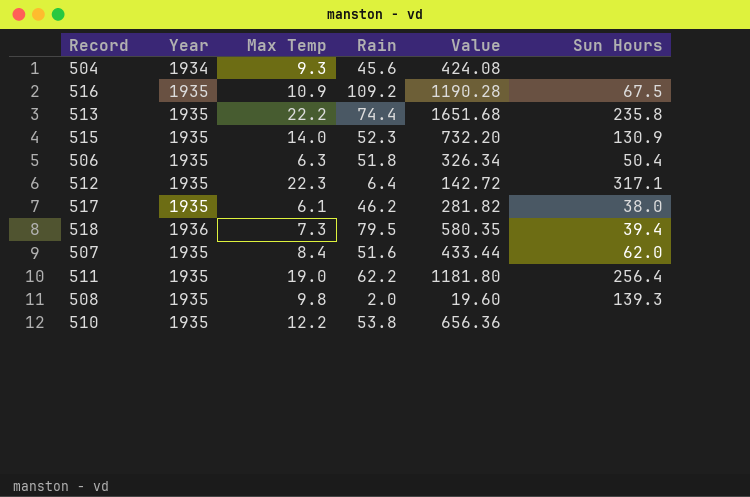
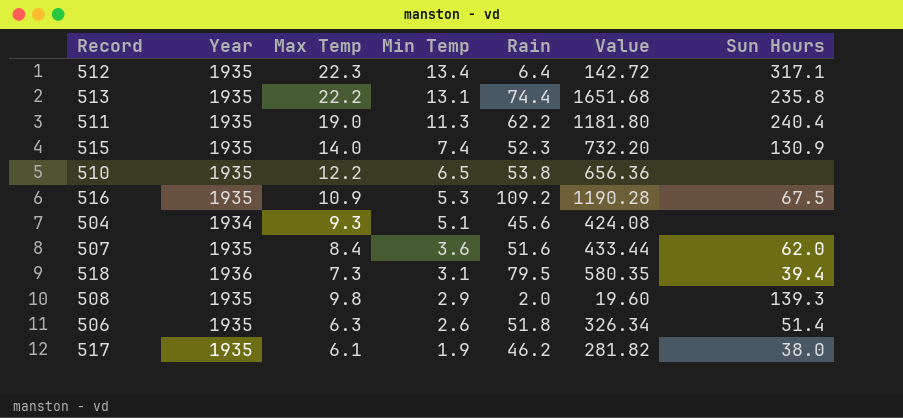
row order: none -> Min Temp descending
column Min Temp | position: none -> 4
511 | Sun Hours: 256.4 -> 240.4
506 | Sun Hours: 50.4 -> 51.4

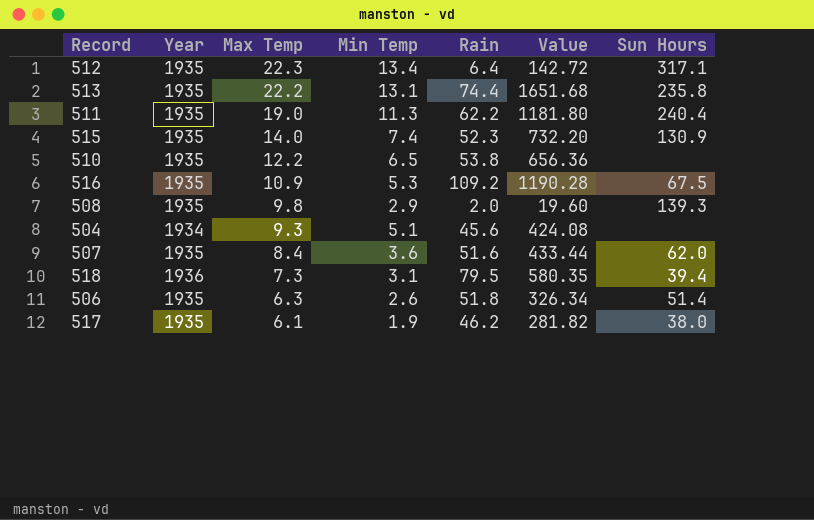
row order: Min Temp descending -> Max Temp descending

